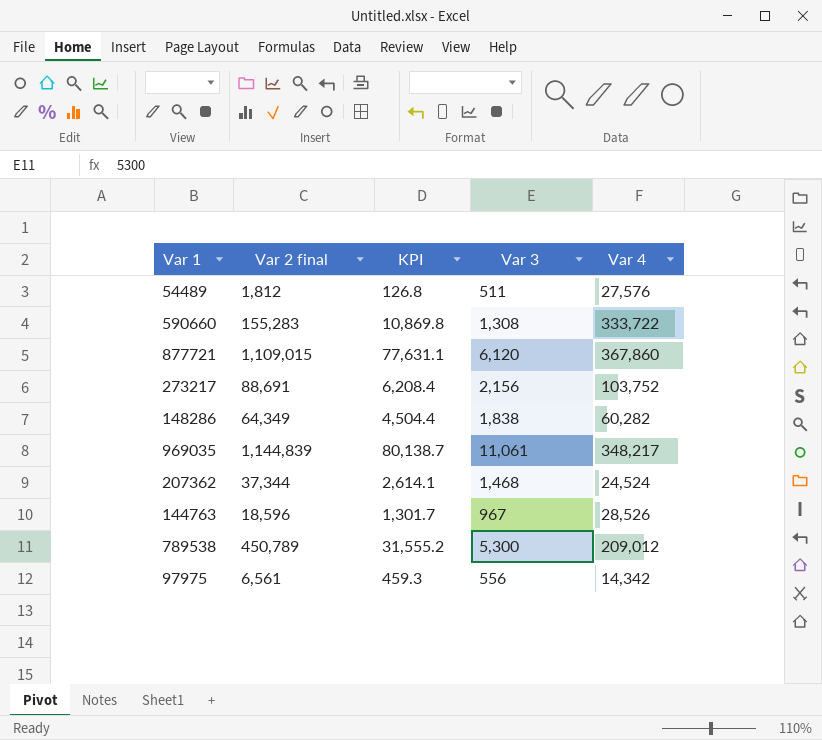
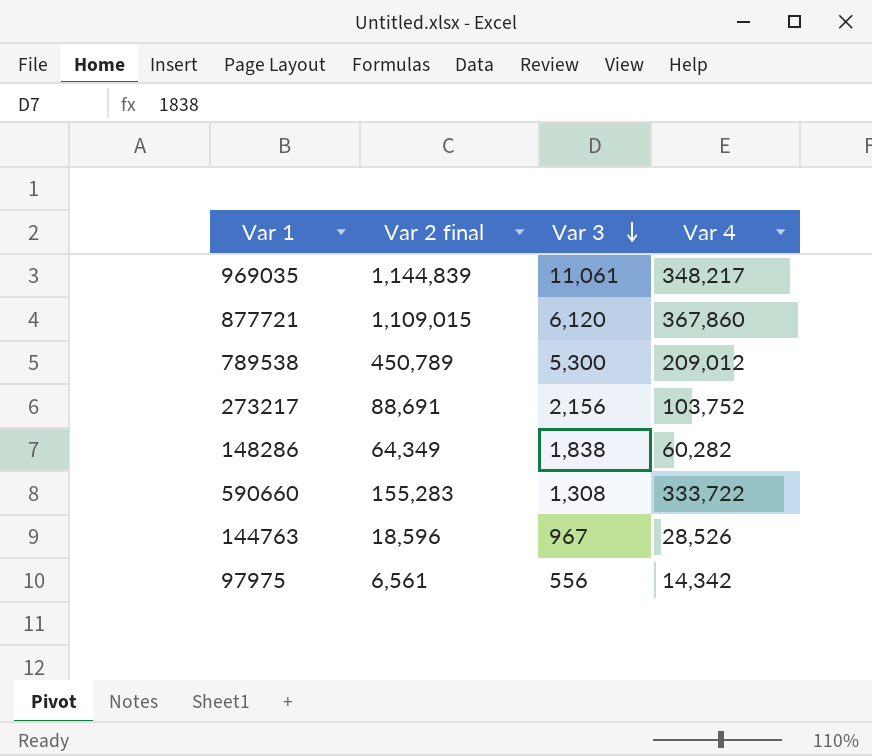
row order: none -> Var 3 descending
column KPI | formula: [Var 2 final] * 0.07 -> none
row 54489: 1,812 | 126.8 | 511 | 27,576 -> none
row 207362: 37,344 | 2,614.1 | 1,468 | 24,524 -> none

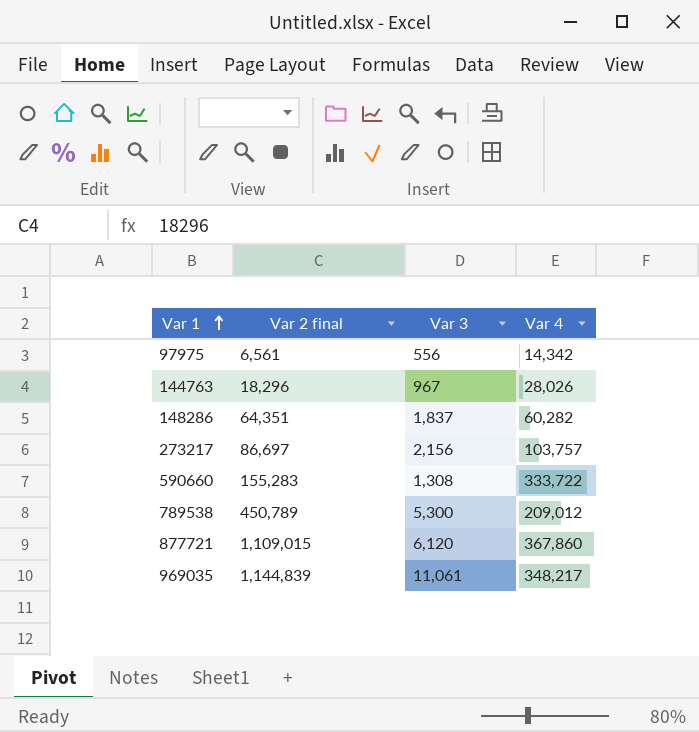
row order: Var 3 descending -> Var 1 ascending
144763 | Var 2 final: 18,596 -> 18,296
144763 | Var 4: 28,526 -> 28,026
148286 | Var 2 final: 64,349 -> 64,351
148286 | Var 3: 1,838 -> 1,837
273217 | Var 2 final: 88,691 -> 86,697
273217 | Var 4: 103,752 -> 103,757

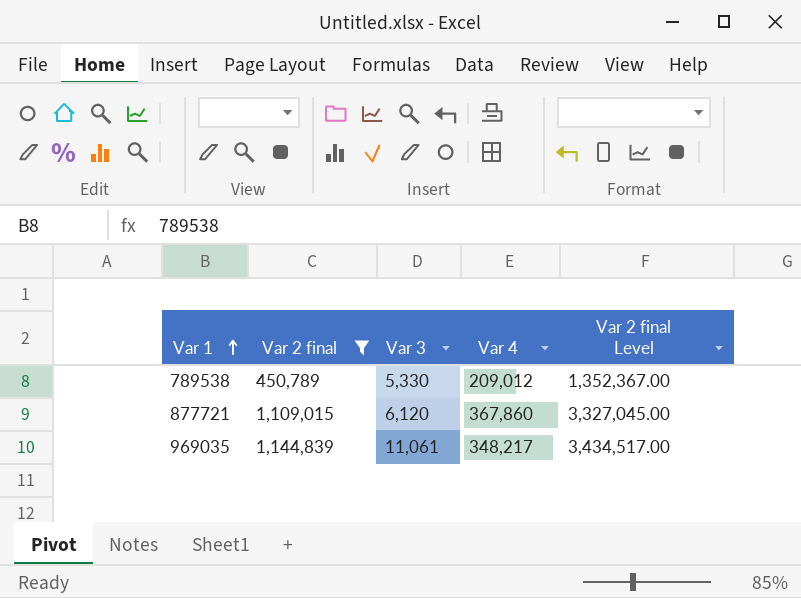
filter: none -> Var 2 final >= 450,789
column Var 2 final Level | formula: none -> [Var 2 final] * 3
789538 | Var 3: 5,300 -> 5,330

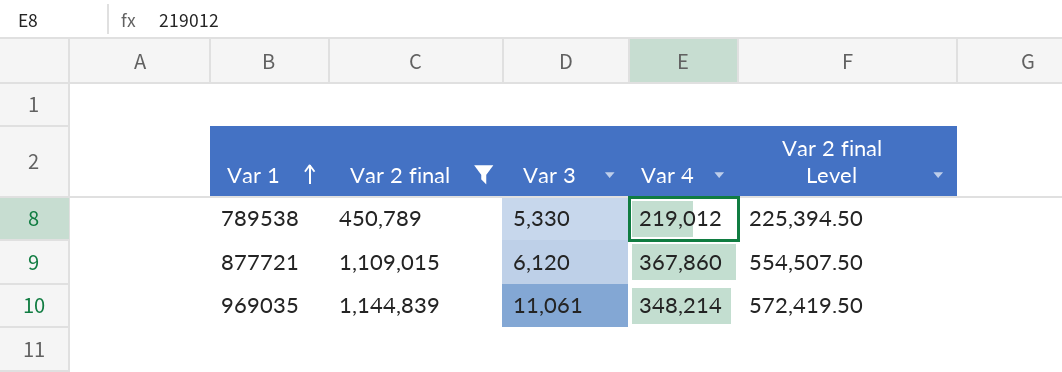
column Var 2 final Level | formula: [Var 2 final] * 3 -> [Var 2 final] * 0.5
789538 | Var 4: 209,012 -> 219,012
969035 | Var 4: 348,217 -> 348,214

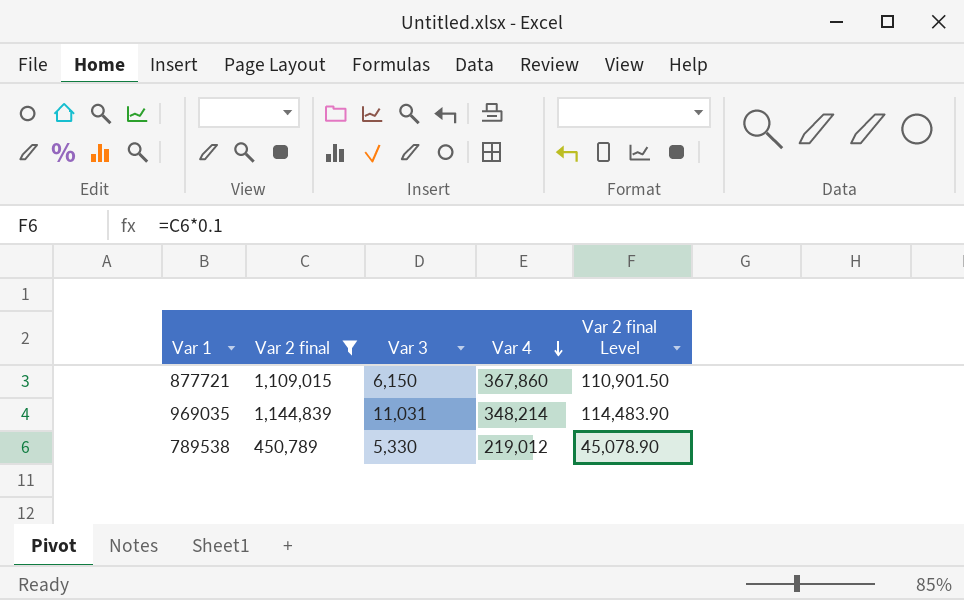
row order: Var 1 ascending -> Var 4 descending
column Var 2 final Level | formula: [Var 2 final] * 0.5 -> [Var 2 final] * 0.1
877721 | Var 3: 6,120 -> 6,150
969035 | Var 3: 11,061 -> 11,031

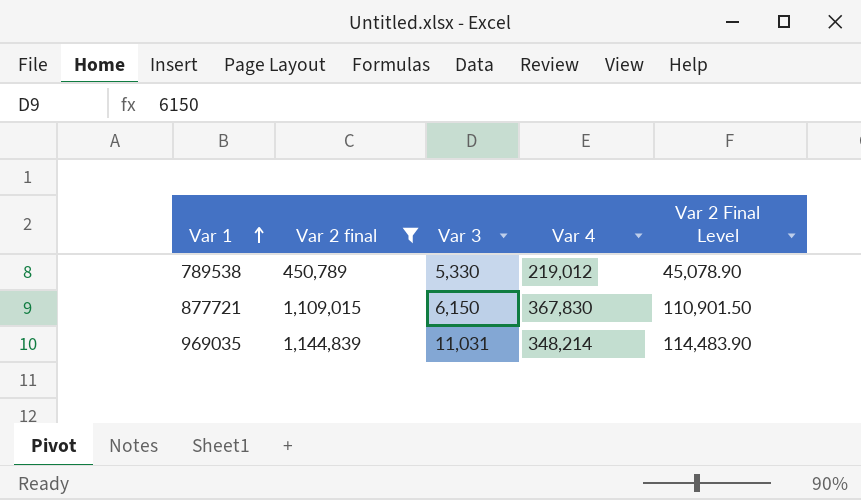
row order: Var 4 descending -> Var 1 ascending
column name: Var 2 final Level -> Var 2 Final Level
877721 | Var 4: 367,860 -> 367,830

